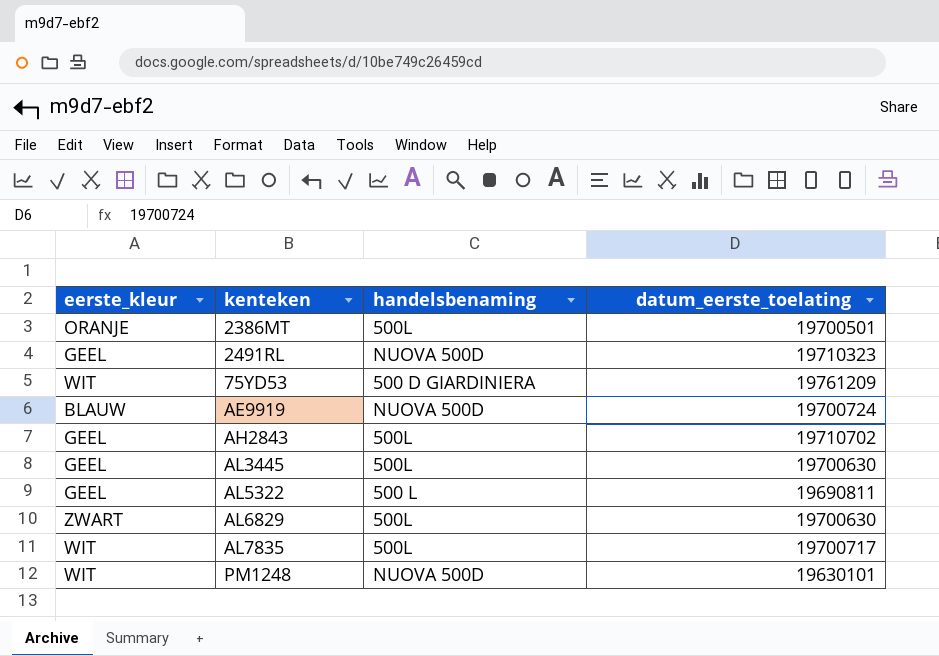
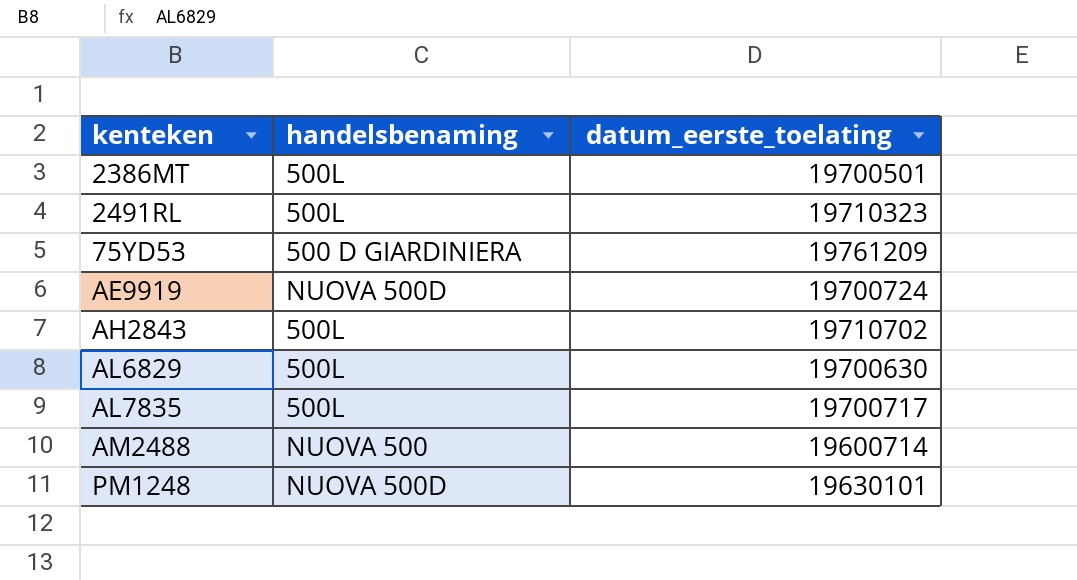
column eerste_kleur | position: 1 -> none
row AL3445: GEEL | 500L | 19700630 -> none
row AL5322: GEEL | 500 L | 19690811 -> none
2491RL | handelsbenaming: NUOVA 500D -> 500L
row AM2488: none -> NUOVA 500 | 19600714

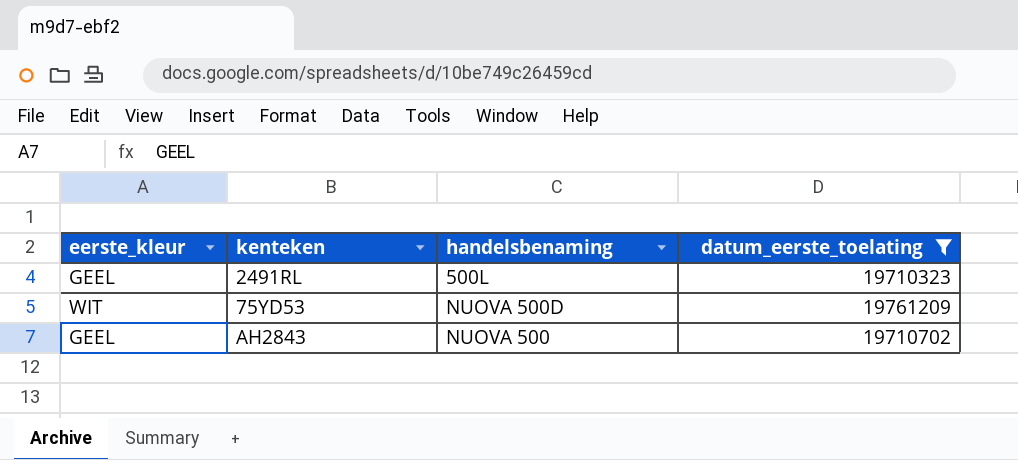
filter: none -> datum_eerste_toelating >= 19710323
column eerste_kleur | position: none -> 1
75YD53 | handelsbenaming: 500 D GIARDINIERA -> NUOVA 500D
AH2843 | handelsbenaming: 500L -> NUOVA 500

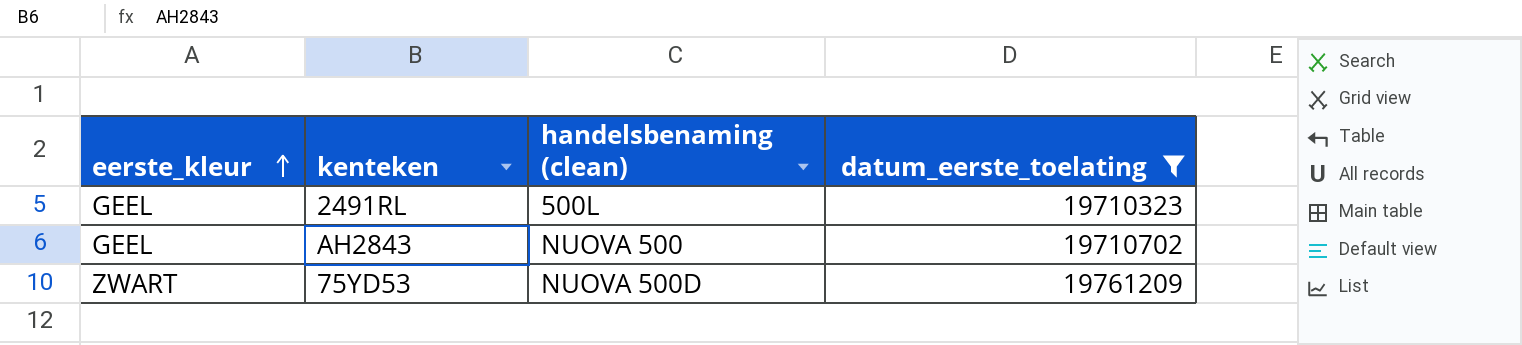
row order: none -> eerste_kleur ascending
column name: handelsbenaming -> handelsbenaming (clean)
75YD53 | eerste_kleur: WIT -> ZWART

